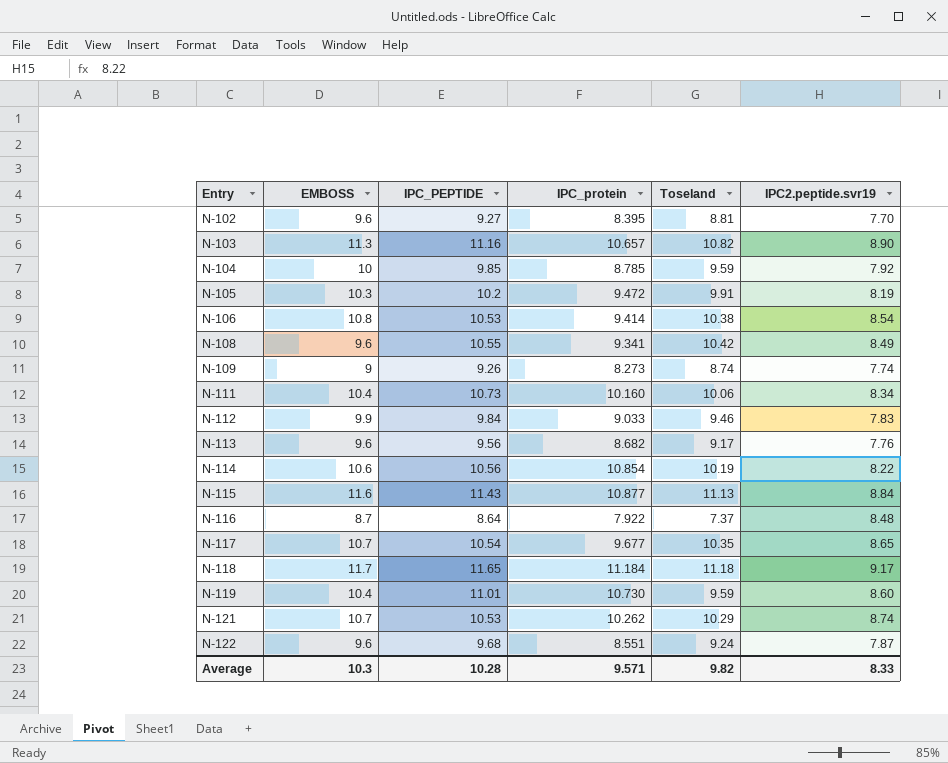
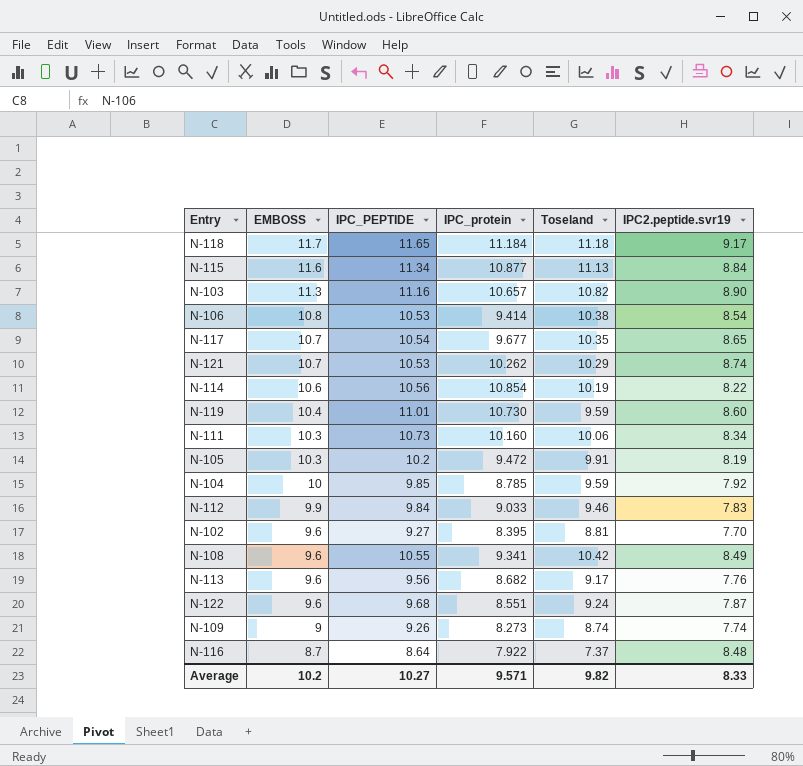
row order: Entry ascending -> EMBOSS descending
N-115 | IPC_PEPTIDE: 11.43 -> 11.34
N-111 | EMBOSS: 10.4 -> 10.3
Average | EMBOSS: 10.3 -> 10.2
Average | IPC_PEPTIDE: 10.28 -> 10.27

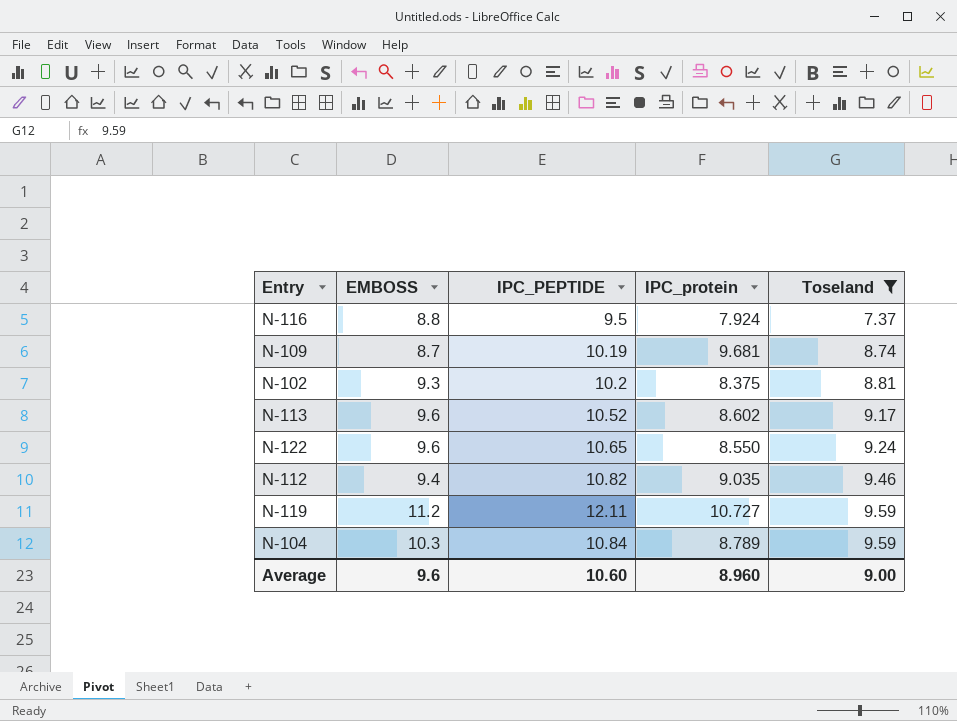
filter: none -> Toseland <= 9.59
row order: EMBOSS descending -> Toseland ascending
column IPC2.peptide.svr19 | position: 6 -> none
N-116 | EMBOSS: 8.7 -> 8.8
N-116 | IPC_PEPTIDE: 8.64 -> 9.5
N-116 | IPC_protein: 7.922 -> 7.924
N-109 | EMBOSS: 9 -> 8.7
N-109 | IPC_PEPTIDE: 9.26 -> 10.19
N-109 | IPC_protein: 8.273 -> 9.681
N-102 | EMBOSS: 9.6 -> 9.3
N-102 | IPC_PEPTIDE: 9.27 -> 10.2
N-102 | IPC_protein: 8.395 -> 8.375
N-113 | IPC_PEPTIDE: 9.56 -> 10.52
N-113 | IPC_protein: 8.682 -> 8.602
N-122 | IPC_PEPTIDE: 9.68 -> 10.65
N-122 | IPC_protein: 8.551 -> 8.550
N-112 | EMBOSS: 9.9 -> 9.4
N-112 | IPC_PEPTIDE: 9.84 -> 10.82
N-112 | IPC_protein: 9.033 -> 9.035
N-119 | EMBOSS: 10.4 -> 11.2
N-119 | IPC_PEPTIDE: 11.01 -> 12.11
N-119 | IPC_protein: 10.730 -> 10.727
N-104 | EMBOSS: 10 -> 10.3
N-104 | IPC_PEPTIDE: 9.85 -> 10.84
N-104 | IPC_protein: 8.785 -> 8.789
Average | EMBOSS: 10.2 -> 9.6
Average | IPC_PEPTIDE: 10.27 -> 10.60
Average | IPC_protein: 9.571 -> 8.960
Average | Toseland: 9.82 -> 9.00

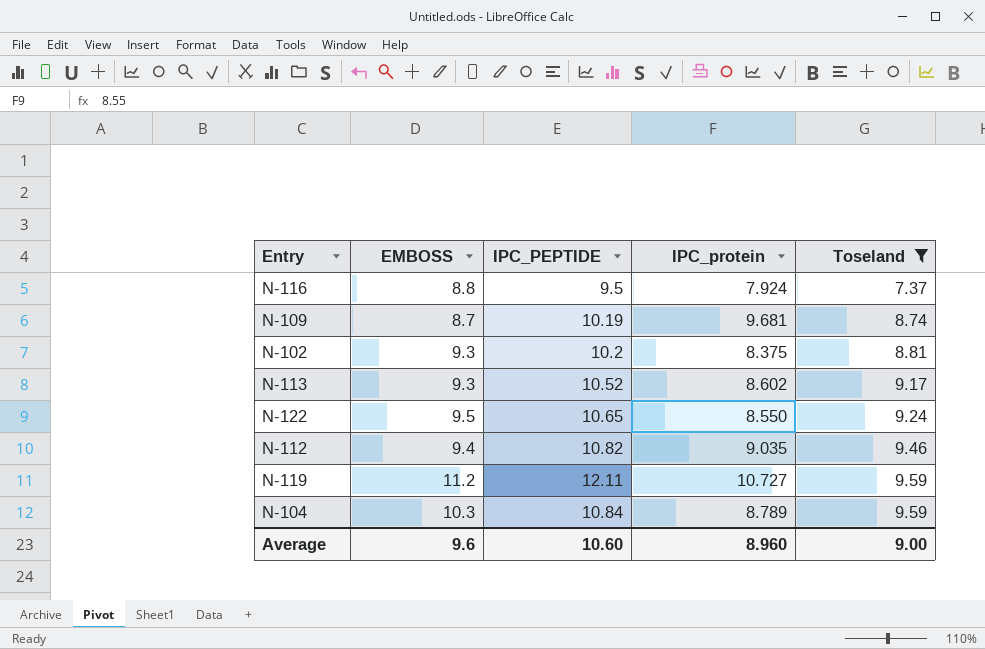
N-113 | EMBOSS: 9.6 -> 9.3
N-122 | EMBOSS: 9.6 -> 9.5

